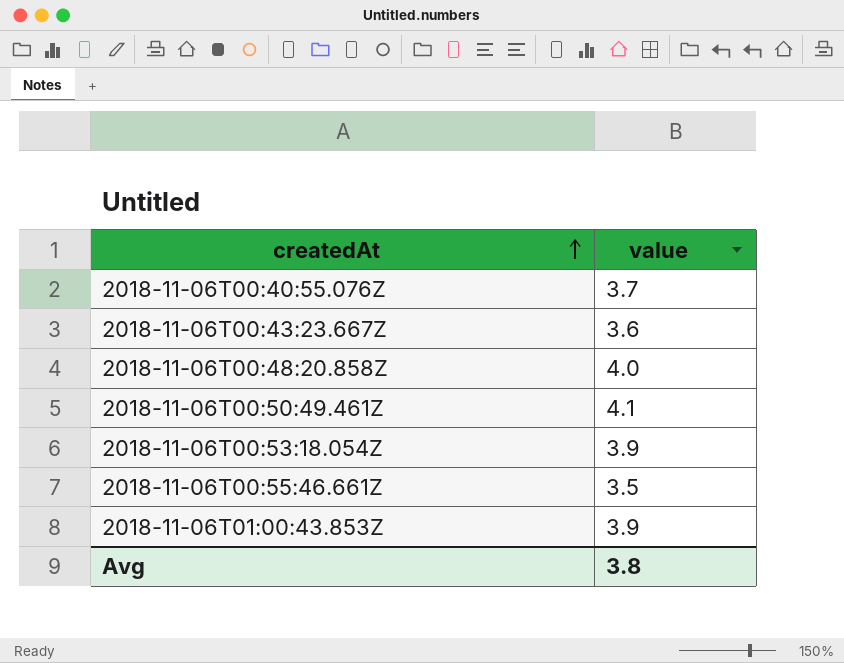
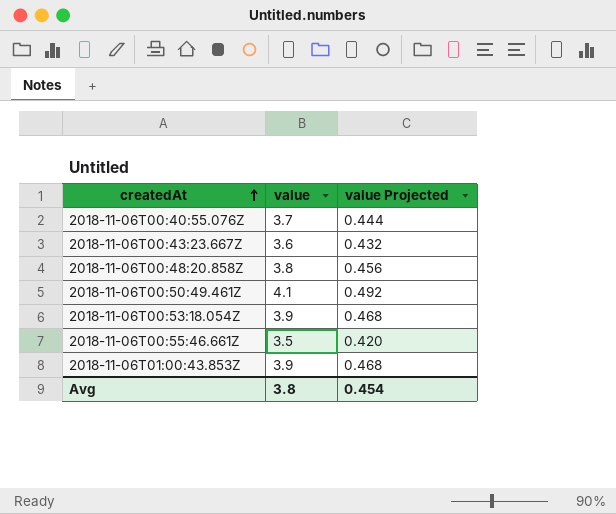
column value Projected | formula: none -> [value] * 0.12
2018-11-06T00:48:20.858Z | value: 4.0 -> 3.8

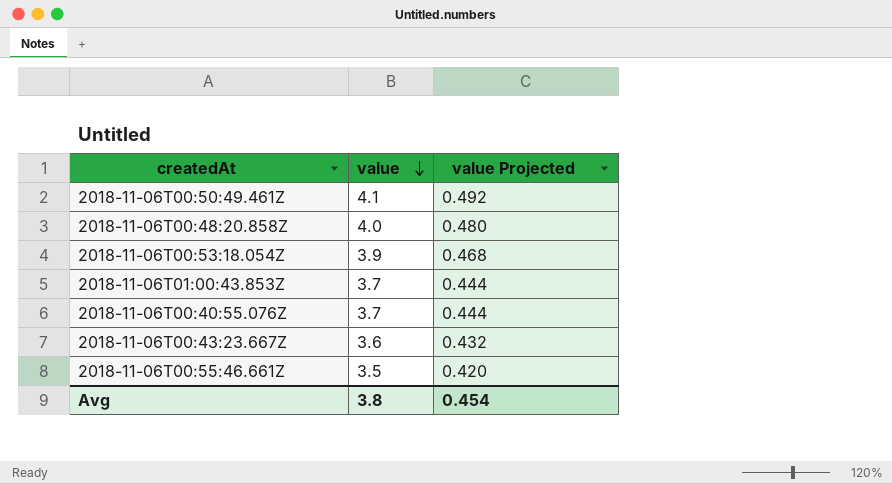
row order: createdAt ascending -> value descending
2018-11-06T00:48:20.858Z | value: 3.8 -> 4.0
2018-11-06T00:48:20.858Z | value Projected: 0.456 -> 0.480
2018-11-06T01:00:43.853Z | value: 3.9 -> 3.7
2018-11-06T01:00:43.853Z | value Projected: 0.468 -> 0.444

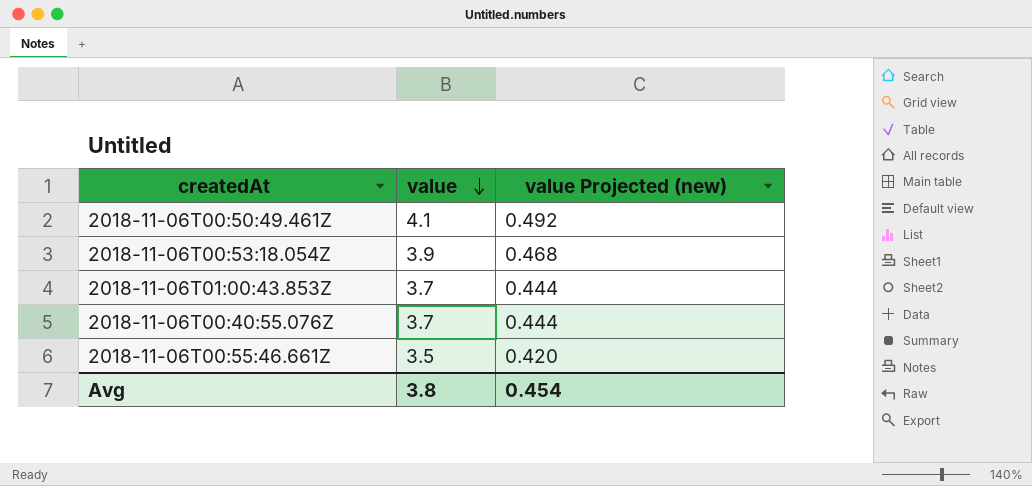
column name: value Projected -> value Projected (new)
row 2018-11-06T00:48:20.858Z: 4.0 | 0.480 -> none
row 2018-11-06T00:43:23.667Z: 3.6 | 0.432 -> none

